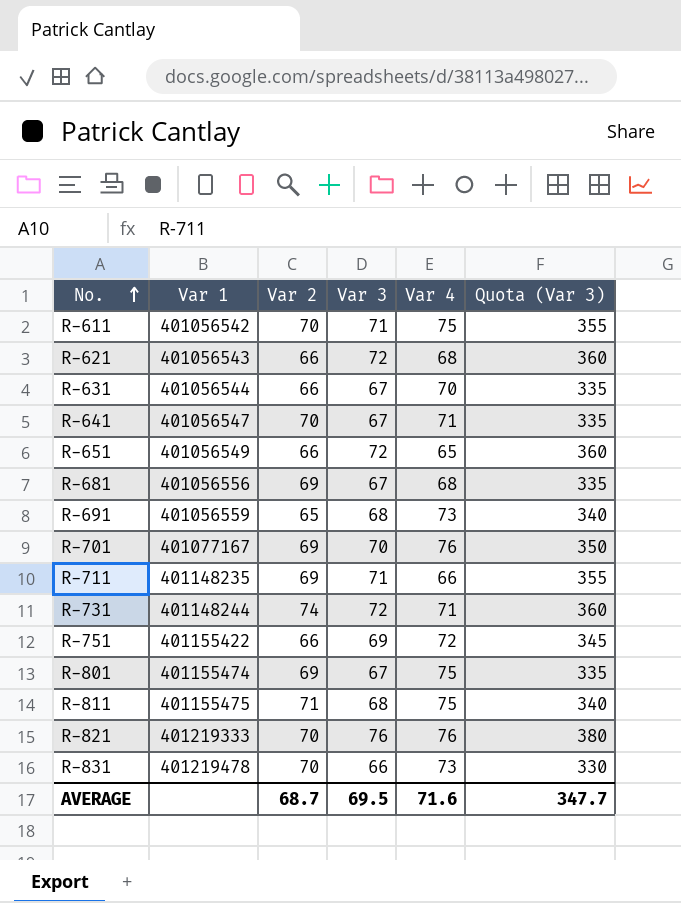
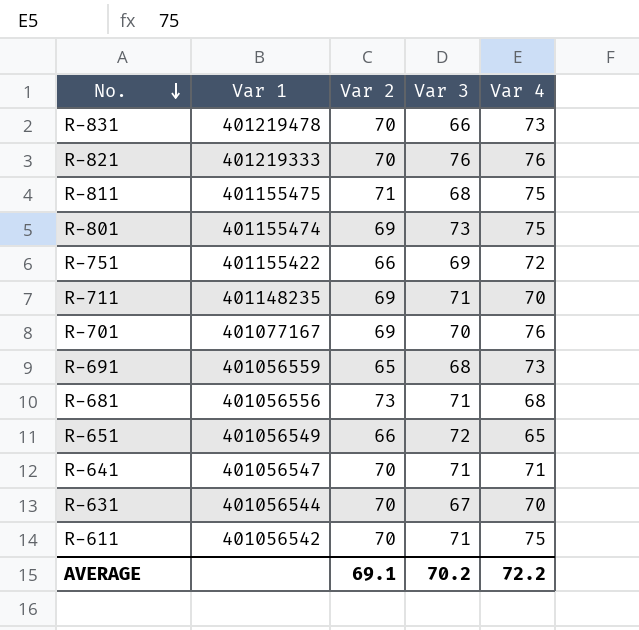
row order: No. ascending -> No. descending
column Quota (Var 3) | formula: [Var 3] * 5 -> none
row R-621: 401056543 | 66 | 72 | 68 | 360 -> none
row R-731: 401148244 | 74 | 72 | 71 | 360 -> none
R-801 | Var 3: 67 -> 73
R-711 | Var 4: 66 -> 70
R-681 | Var 2: 69 -> 73
R-681 | Var 3: 67 -> 71
R-641 | Var 3: 67 -> 71
R-631 | Var 2: 66 -> 70
AVERAGE | Var 2: 68.7 -> 69.1
AVERAGE | Var 3: 69.5 -> 70.2
AVERAGE | Var 4: 71.6 -> 72.2

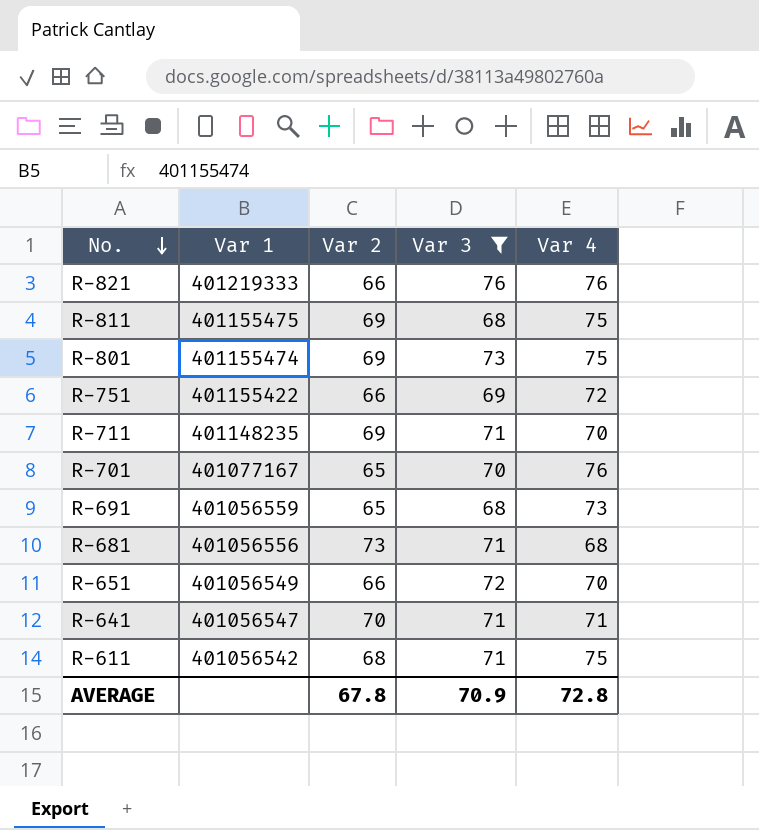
filter: none -> Var 3 >= 68
R-821 | Var 2: 70 -> 66
R-811 | Var 2: 71 -> 69
R-701 | Var 2: 69 -> 65
R-651 | Var 4: 65 -> 70
R-611 | Var 2: 70 -> 68
AVERAGE | Var 2: 69.1 -> 67.8
AVERAGE | Var 3: 70.2 -> 70.9
AVERAGE | Var 4: 72.2 -> 72.8

